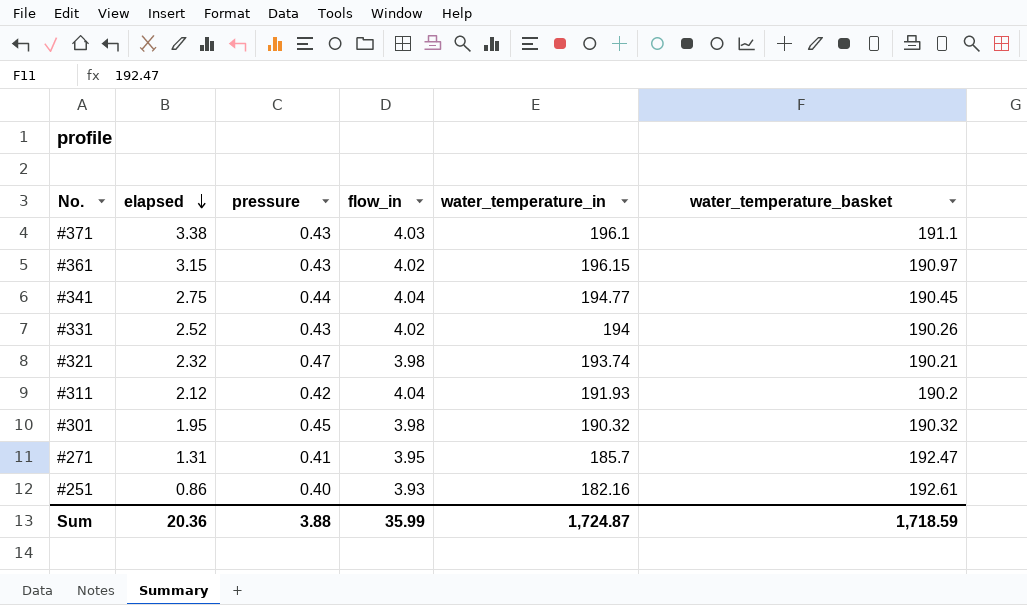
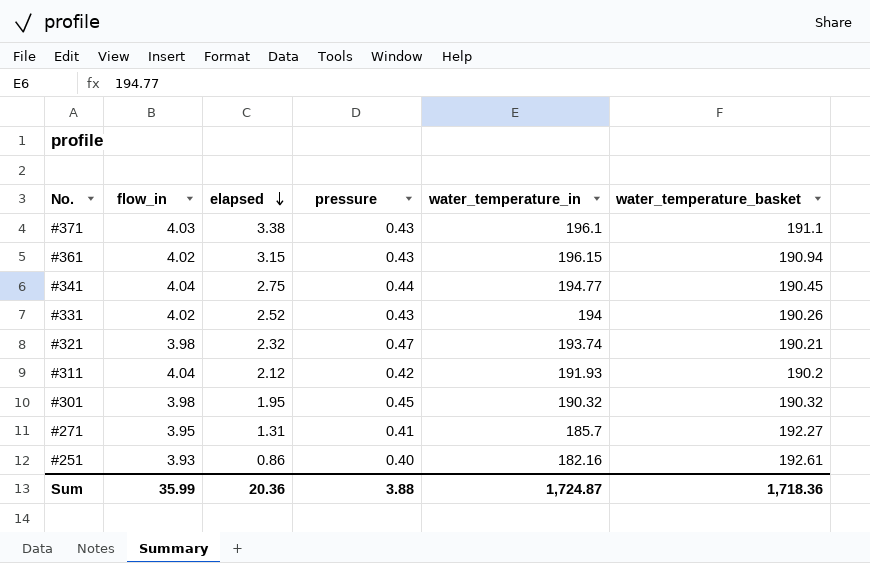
column flow_in | position: 4 -> 2
#361 | water_temperature_basket: 190.97 -> 190.94
#271 | water_temperature_basket: 192.47 -> 192.27
Sum | water_temperature_basket: 1,718.59 -> 1,718.36

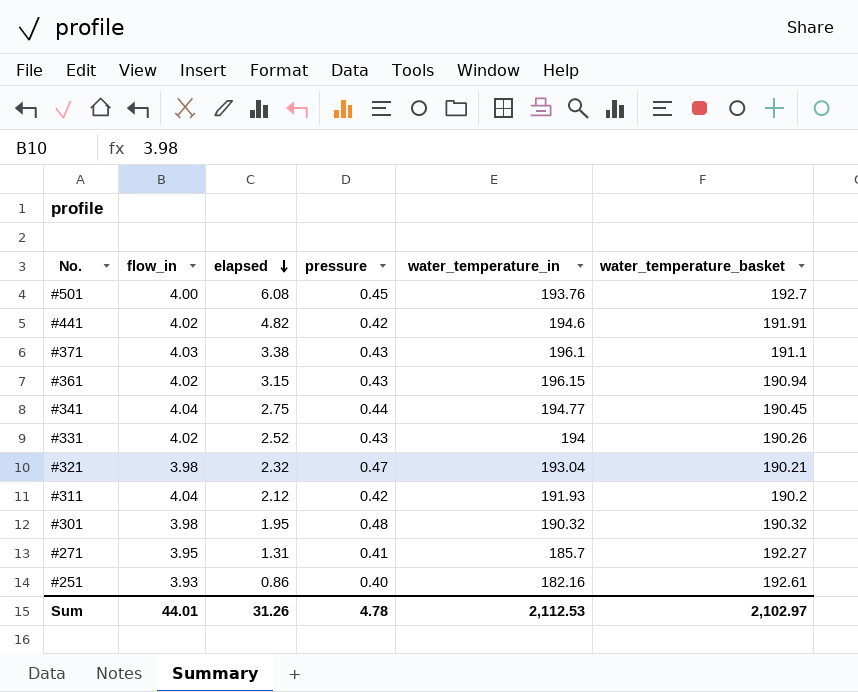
row #501: none -> 4.00 | 6.08 | 0.45 | 193.76 | 192.7
row #441: none -> 4.02 | 4.82 | 0.42 | 194.6 | 191.91
#321 | water_temperature_in: 193.74 -> 193.04
#301 | pressure: 0.45 -> 0.48
Sum | flow_in: 35.99 -> 44.01
Sum | elapsed: 20.36 -> 31.26
Sum | pressure: 3.88 -> 4.78
Sum | water_temperature_in: 1,724.87 -> 2,112.53
Sum | water_temperature_basket: 1,718.36 -> 2,102.97

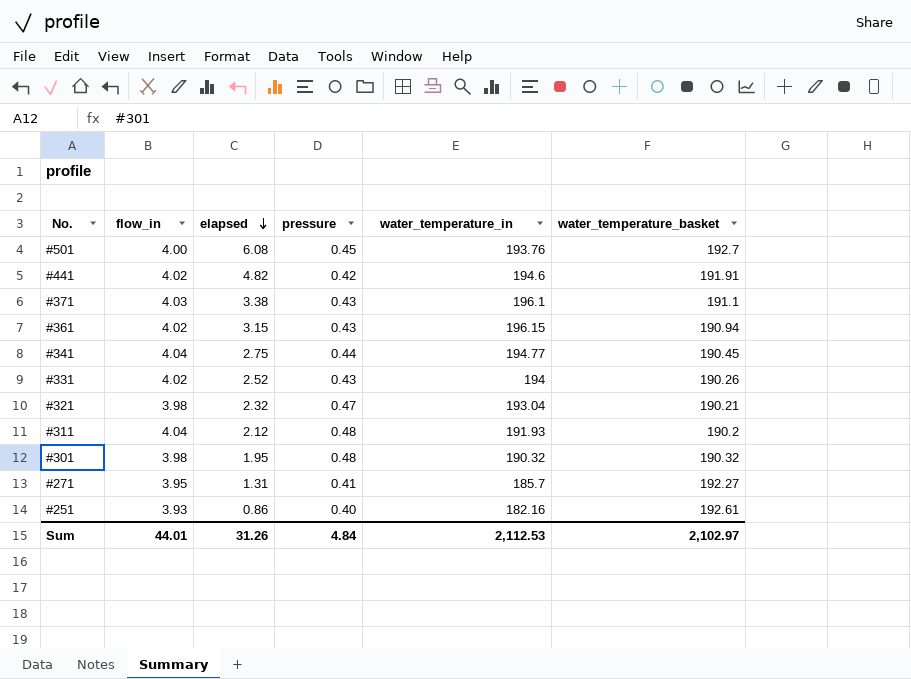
#311 | pressure: 0.42 -> 0.48
Sum | pressure: 4.78 -> 4.84

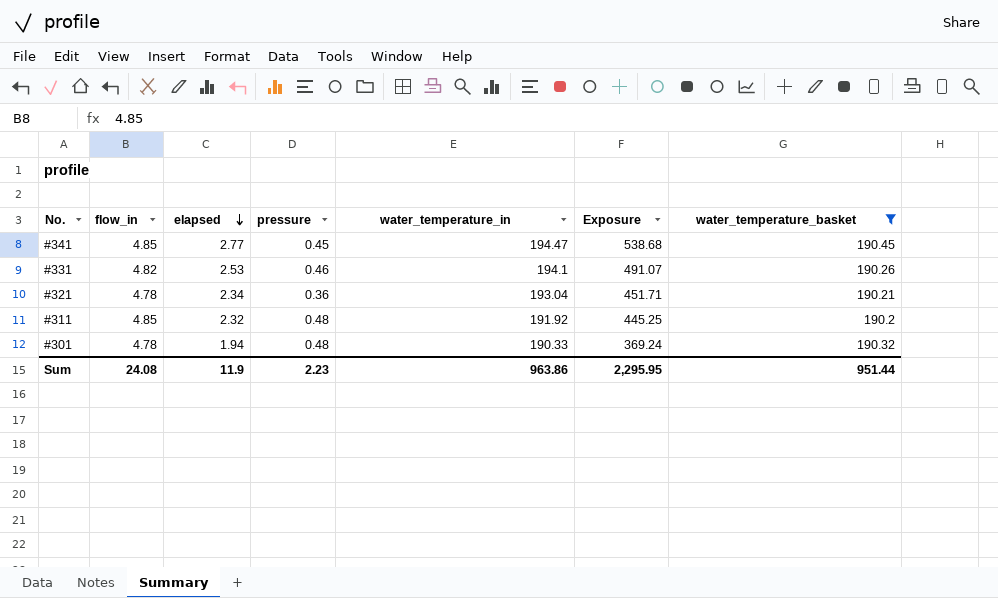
filter: none -> water_temperature_basket <= 190.45
column Exposure | formula: none -> [elapsed] * [water_temperature_in]
#341 | flow_in: 4.04 -> 4.85
#341 | elapsed: 2.75 -> 2.77
#341 | pressure: 0.44 -> 0.45
#341 | water_temperature_in: 194.77 -> 194.47
#331 | flow_in: 4.02 -> 4.82
#331 | elapsed: 2.52 -> 2.53
#331 | pressure: 0.43 -> 0.46
#331 | water_temperature_in: 194 -> 194.1
#321 | flow_in: 3.98 -> 4.78
#321 | elapsed: 2.32 -> 2.34
#321 | pressure: 0.47 -> 0.36
#311 | flow_in: 4.04 -> 4.85
#311 | elapsed: 2.12 -> 2.32
#311 | water_temperature_in: 191.93 -> 191.92
#301 | flow_in: 3.98 -> 4.78
#301 | elapsed: 1.95 -> 1.94
#301 | water_temperature_in: 190.32 -> 190.33
Sum | flow_in: 44.01 -> 24.08
Sum | elapsed: 31.26 -> 11.9
Sum | pressure: 4.84 -> 2.23
Sum | water_temperature_in: 2,112.53 -> 963.86
Sum | water_temperature_basket: 2,102.97 -> 951.44

